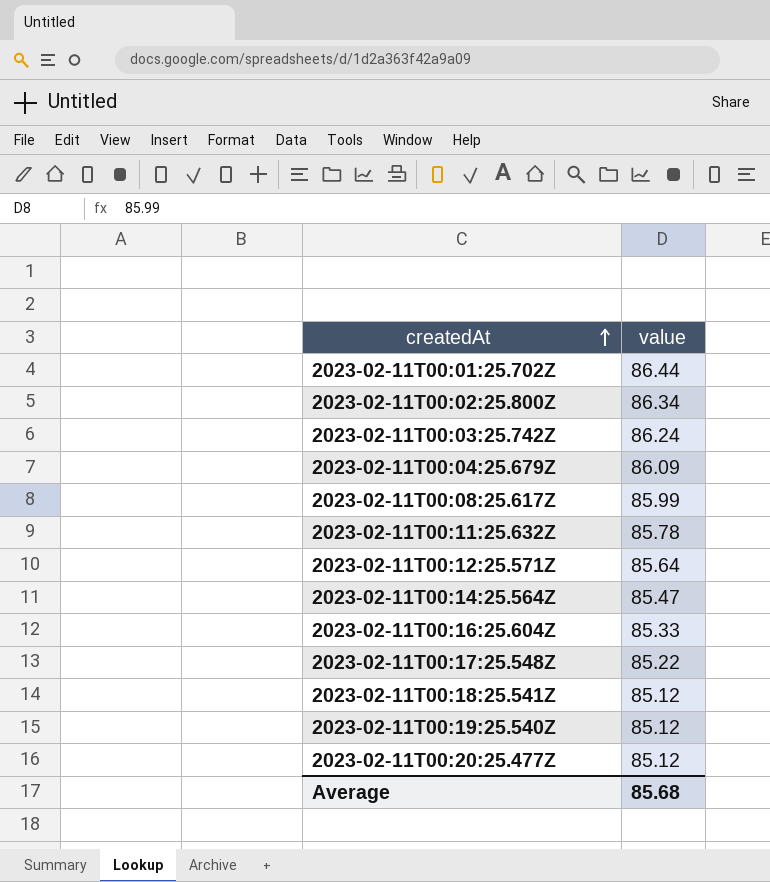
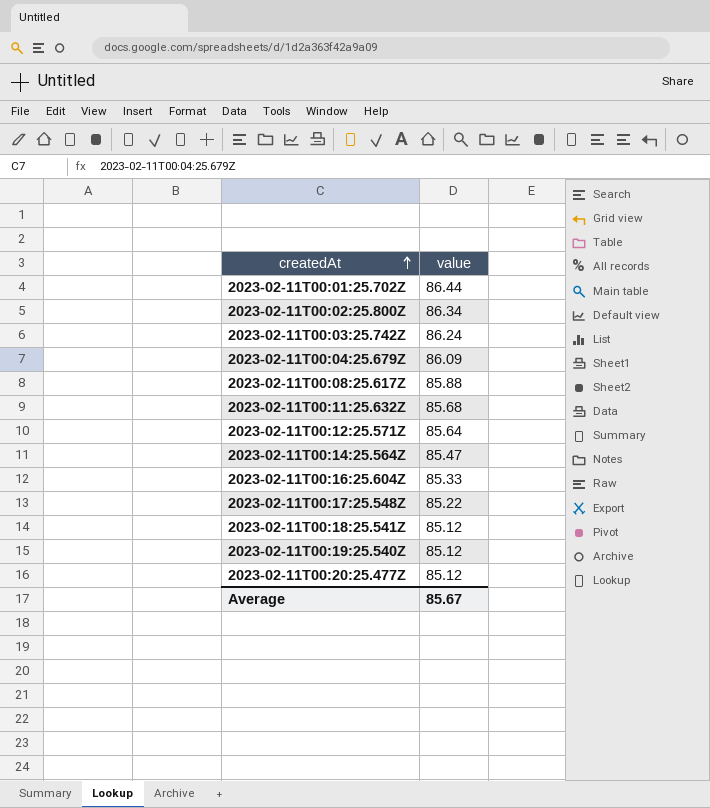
2023-02-11T00:08:25.617Z | value: 85.99 -> 85.88
2023-02-11T00:11:25.632Z | value: 85.78 -> 85.68
Average | value: 85.68 -> 85.67

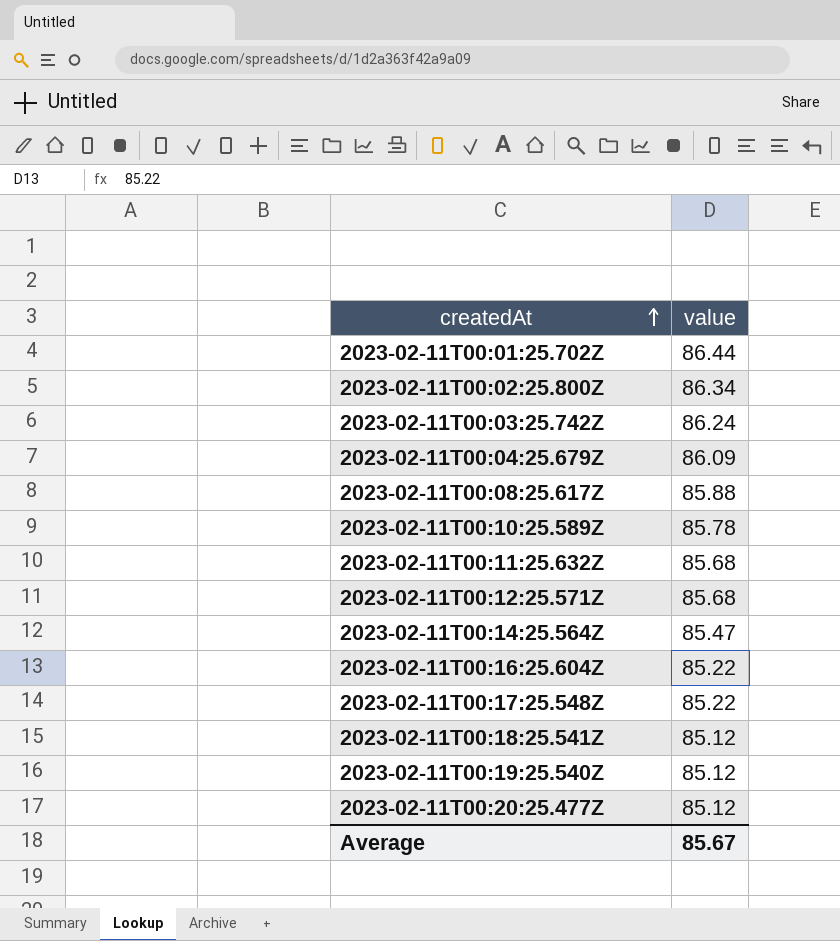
row 2023-02-11T00:10:25.589Z: none -> 85.78
2023-02-11T00:12:25.571Z | value: 85.64 -> 85.68
2023-02-11T00:16:25.604Z | value: 85.33 -> 85.22

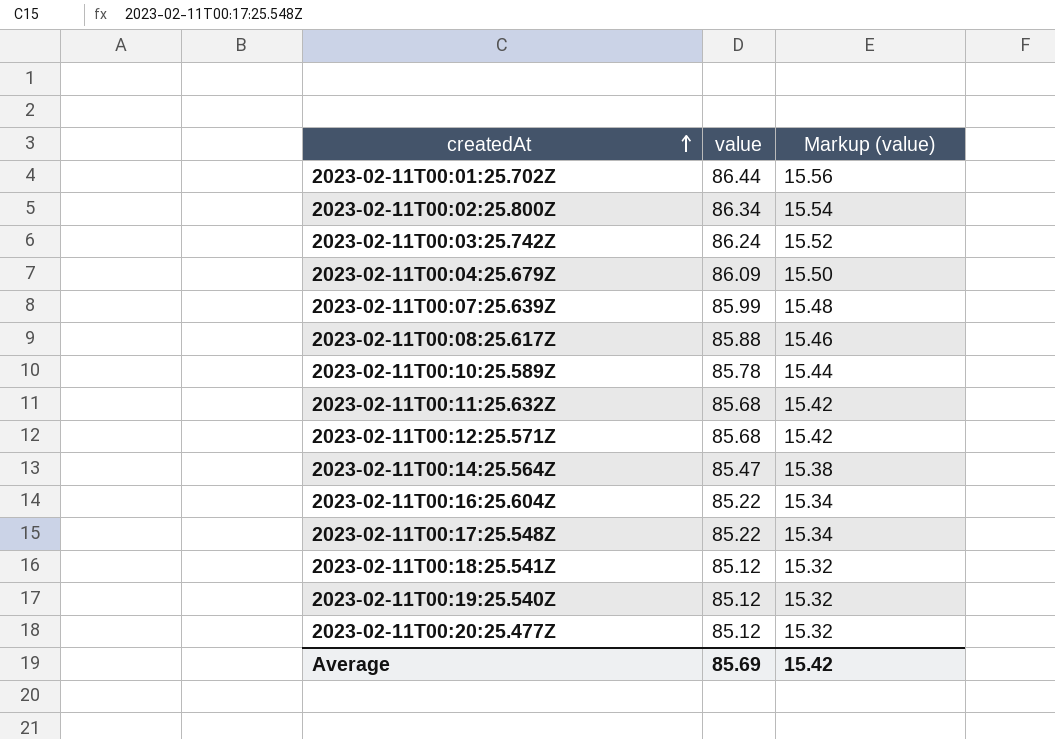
column Markup (value) | formula: none -> [value] * 0.18
row 2023-02-11T00:07:25.639Z: none -> 85.99 | 15.48
Average | value: 85.67 -> 85.69

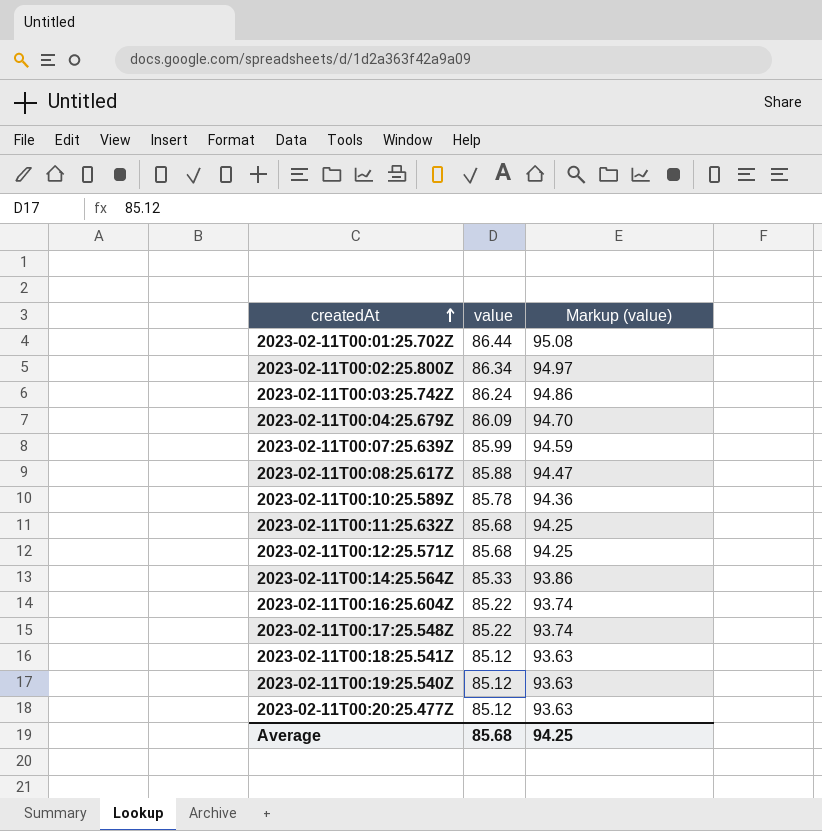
column Markup (value) | formula: [value] * 0.18 -> [value] * 1.1
2023-02-11T00:14:25.564Z | value: 85.47 -> 85.33
Average | value: 85.69 -> 85.68
Average | Markup (value): 15.42 -> 94.25

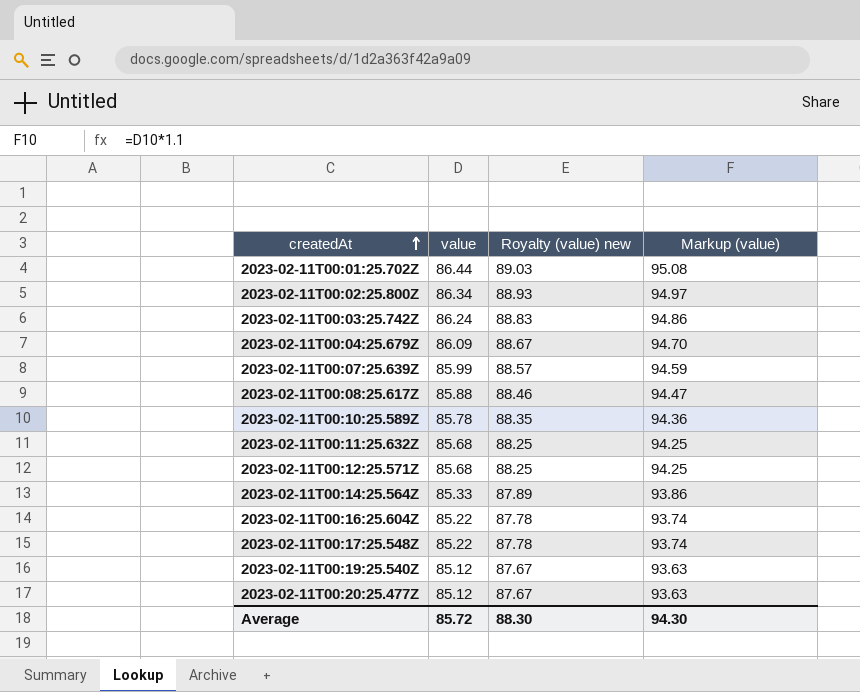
column Royalty (value) new | formula: none -> [value] * 1.03
row 2023-02-11T00:18:25.541Z: 85.12 | 93.63 -> none
Average | value: 85.68 -> 85.72
Average | Markup (value): 94.25 -> 94.30

